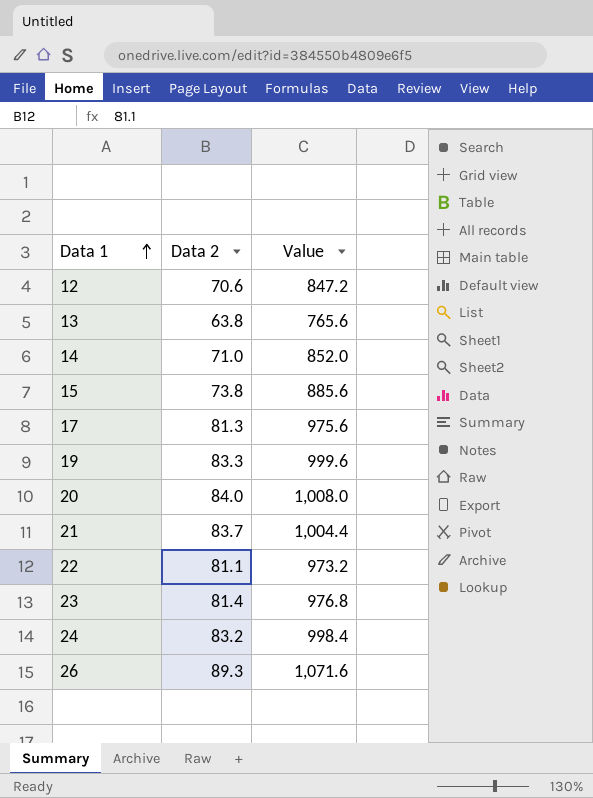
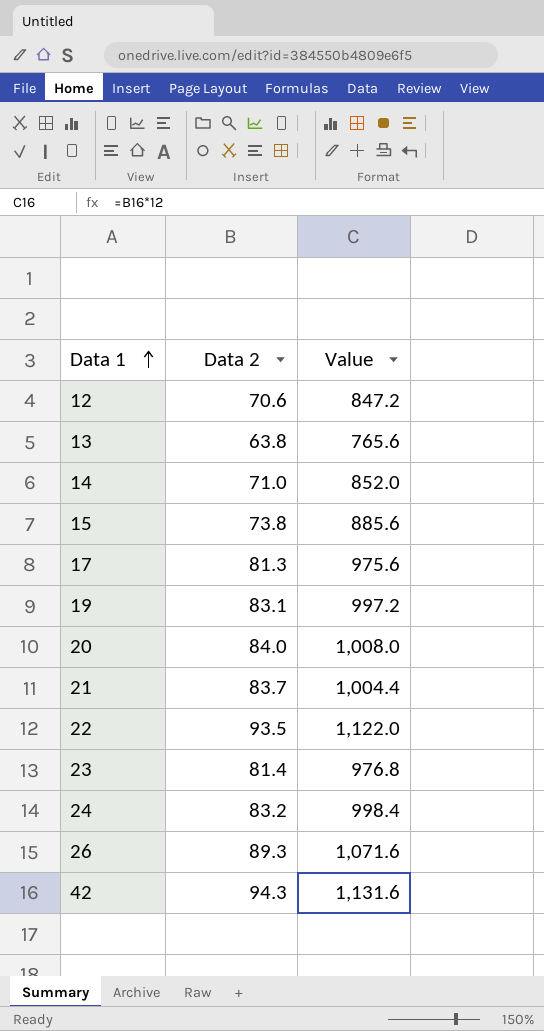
19 | Data 2: 83.3 -> 83.1
19 | Value: 999.6 -> 997.2
22 | Data 2: 81.1 -> 93.5
22 | Value: 973.2 -> 1,122.0
row 42: none -> 94.3 | 1,131.6

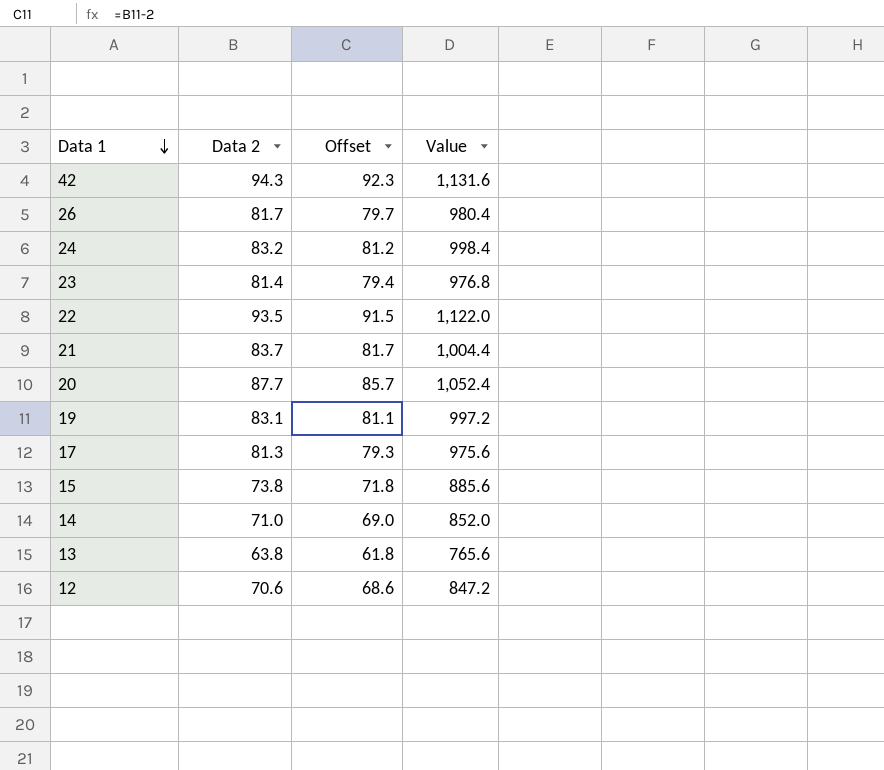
row order: Data 1 ascending -> Data 1 descending
column Offset | formula: none -> [Data 2] - 2
26 | Data 2: 89.3 -> 81.7
26 | Value: 1,071.6 -> 980.4
20 | Data 2: 84.0 -> 87.7
20 | Value: 1,008.0 -> 1,052.4

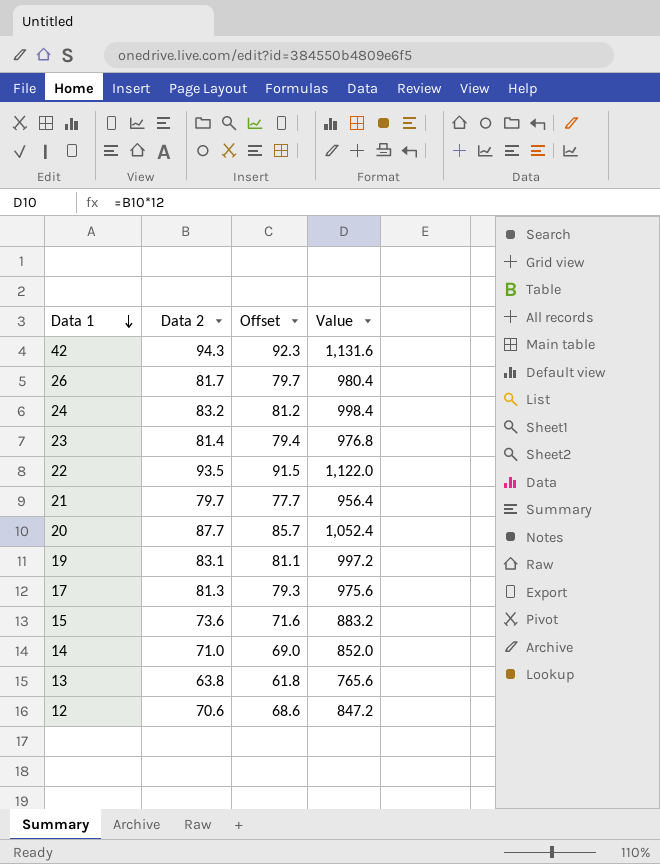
21 | Data 2: 83.7 -> 79.7
21 | Offset: 81.7 -> 77.7
21 | Value: 1,004.4 -> 956.4
15 | Data 2: 73.8 -> 73.6
15 | Offset: 71.8 -> 71.6
15 | Value: 885.6 -> 883.2

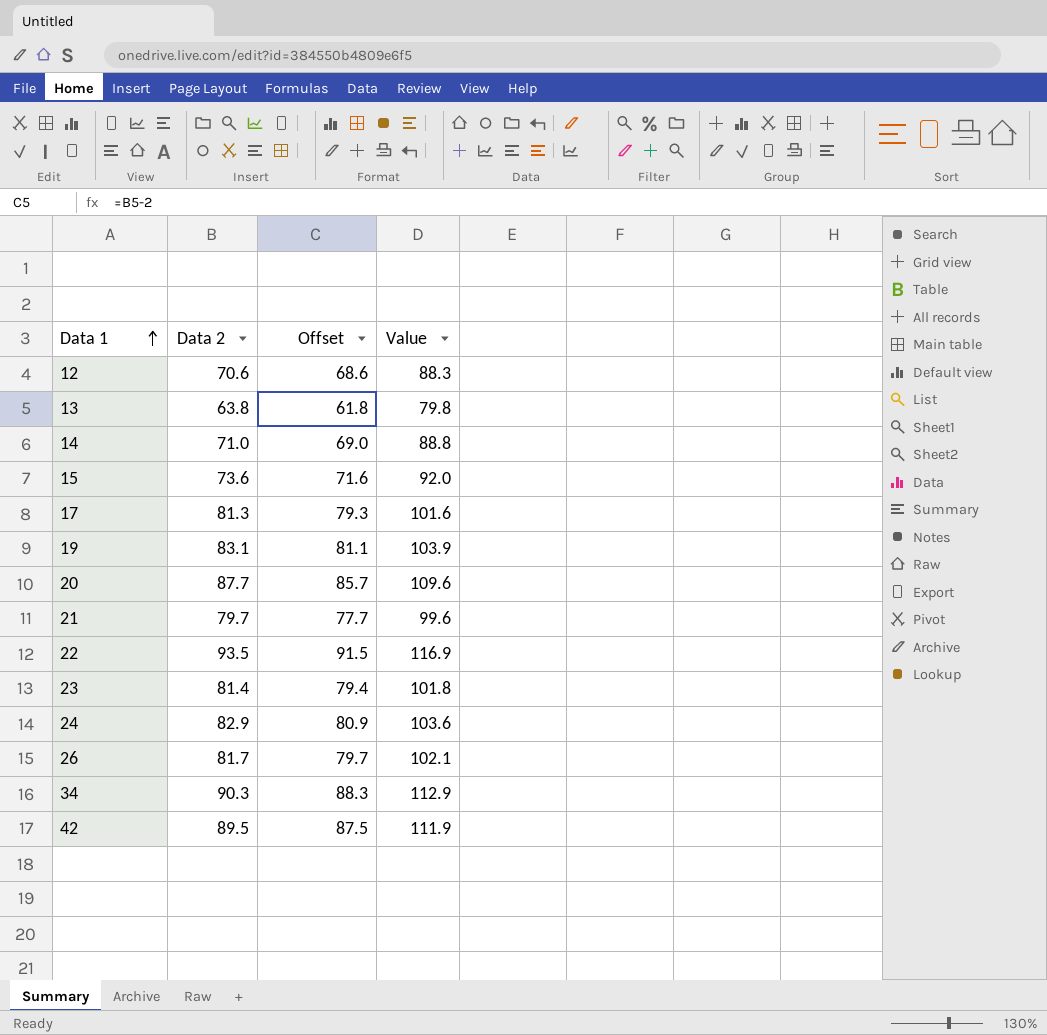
row order: Data 1 descending -> Data 1 ascending
column Value | formula: [Data 2] * 12 -> [Data 2] * 1.25
24 | Data 2: 83.2 -> 82.9
24 | Offset: 81.2 -> 80.9
row 34: none -> 90.3 | 88.3 | 112.9
42 | Data 2: 94.3 -> 89.5
42 | Offset: 92.3 -> 87.5

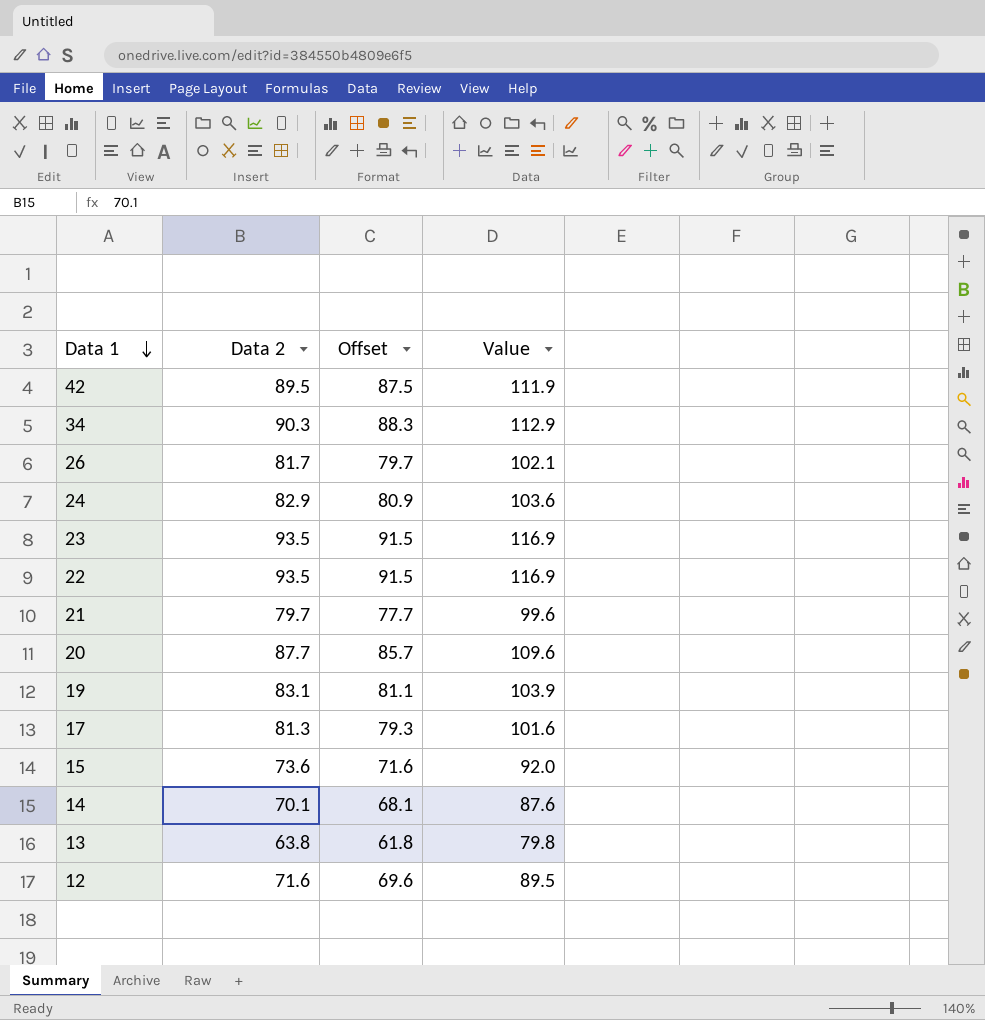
row order: Data 1 ascending -> Data 1 descending
23 | Data 2: 81.4 -> 93.5
23 | Offset: 79.4 -> 91.5
23 | Value: 101.8 -> 116.9
14 | Data 2: 71.0 -> 70.1
14 | Offset: 69.0 -> 68.1
14 | Value: 88.8 -> 87.6
12 | Data 2: 70.6 -> 71.6
12 | Offset: 68.6 -> 69.6
12 | Value: 88.3 -> 89.5

